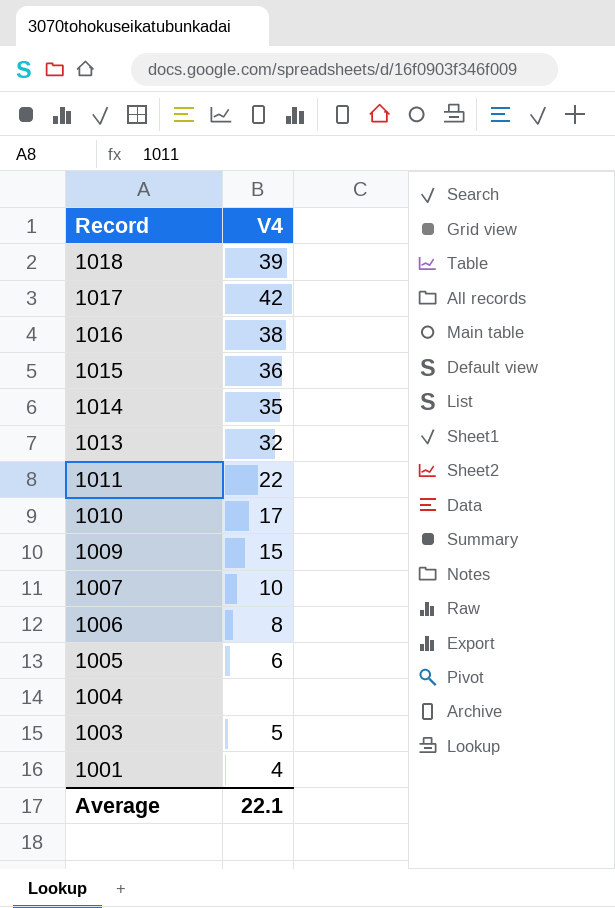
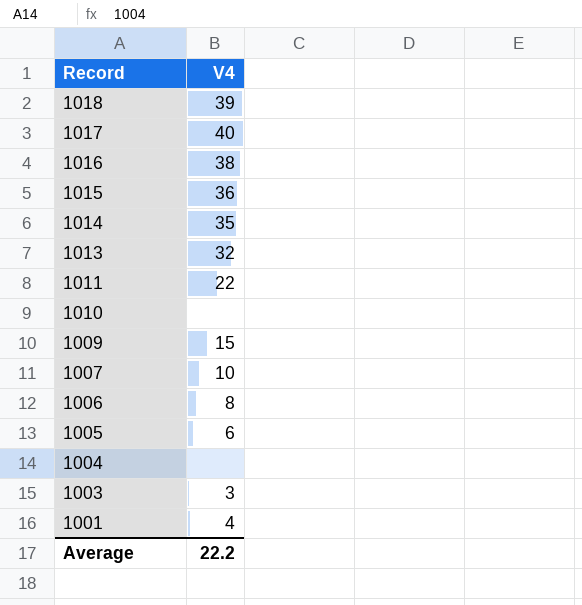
1017 | V4: 42 -> 40
1010 | V4: 17 -> none
1003 | V4: 5 -> 3
Average | V4: 22.1 -> 22.2

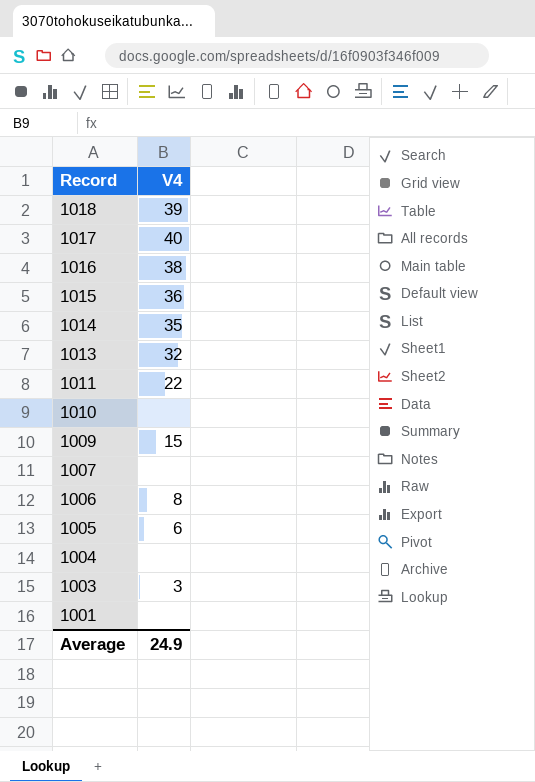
1007 | V4: 10 -> none
1001 | V4: 4 -> none
Average | V4: 22.2 -> 24.9

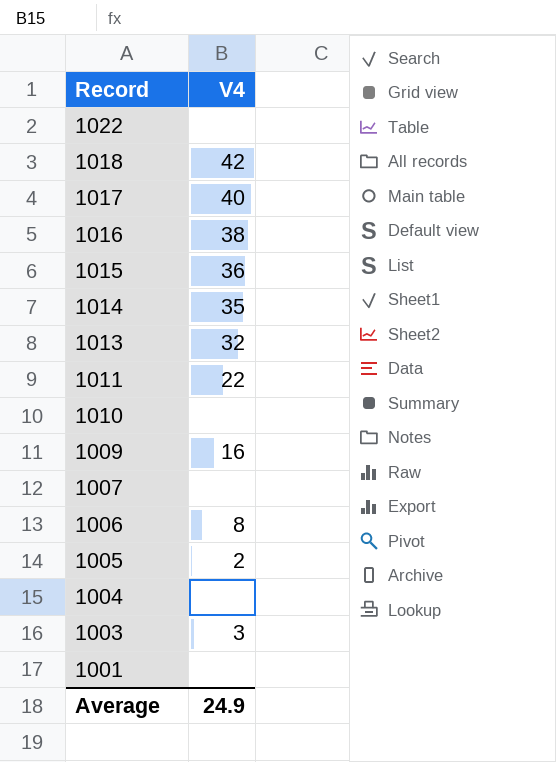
row 1022: none -> none
1018 | V4: 39 -> 42
1009 | V4: 15 -> 16
1005 | V4: 6 -> 2

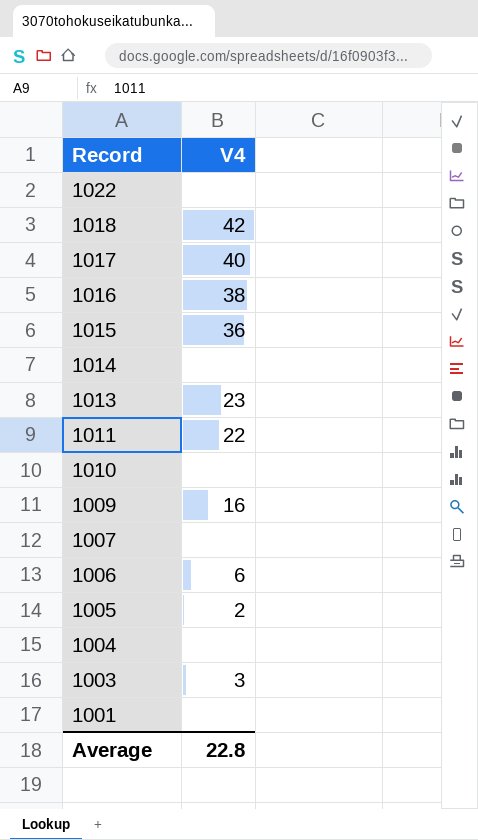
1014 | V4: 35 -> none
1013 | V4: 32 -> 23
1006 | V4: 8 -> 6
Average | V4: 24.9 -> 22.8

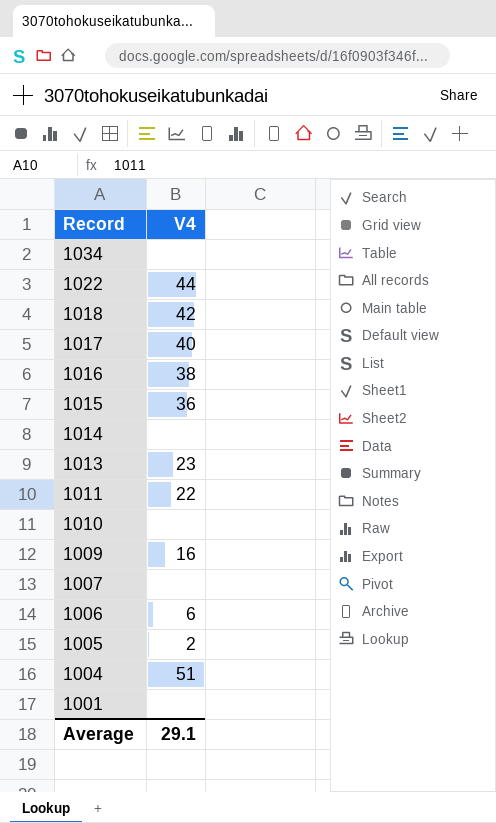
row 1003: 3 -> none
row 1034: none -> none
1022 | V4: none -> 44
1004 | V4: none -> 51
Average | V4: 22.8 -> 29.1

